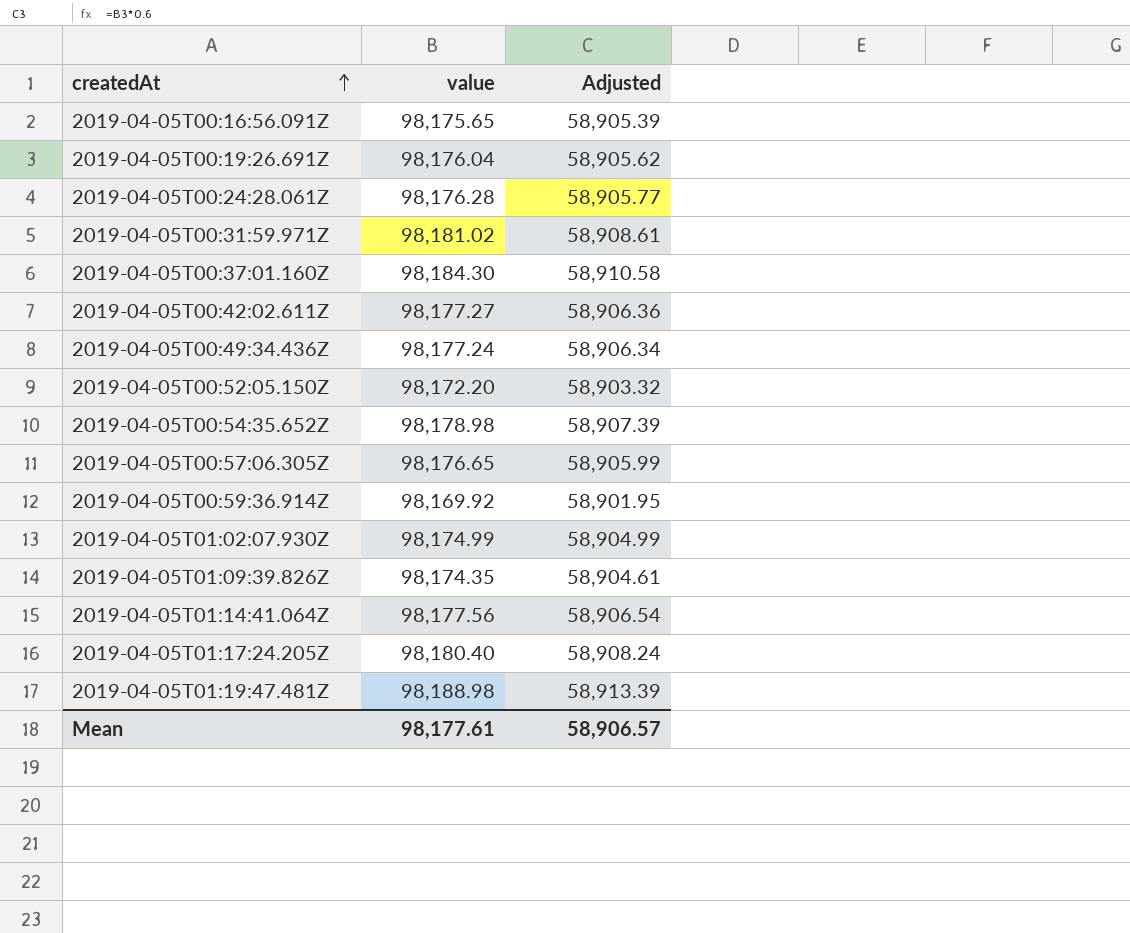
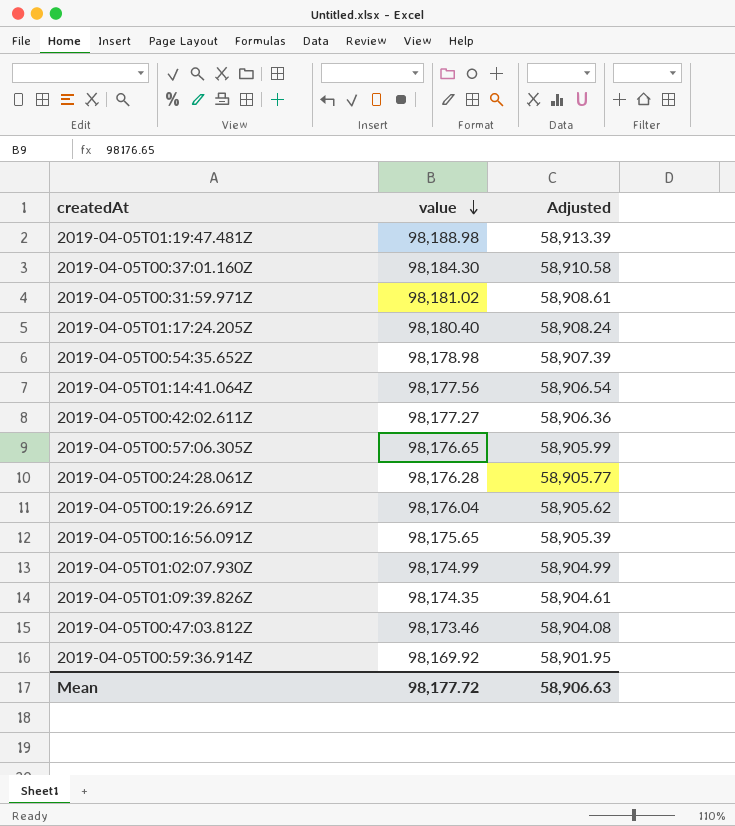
row order: createdAt ascending -> value descending
row 2019-04-05T00:49:34.436Z: 98,177.24 | 58,906.34 -> none
row 2019-04-05T00:52:05.150Z: 98,172.20 | 58,903.32 -> none
row 2019-04-05T00:47:03.812Z: none -> 98,173.46 | 58,904.08
Mean | value: 98,177.61 -> 98,177.72
Mean | Adjusted: 58,906.57 -> 58,906.63

